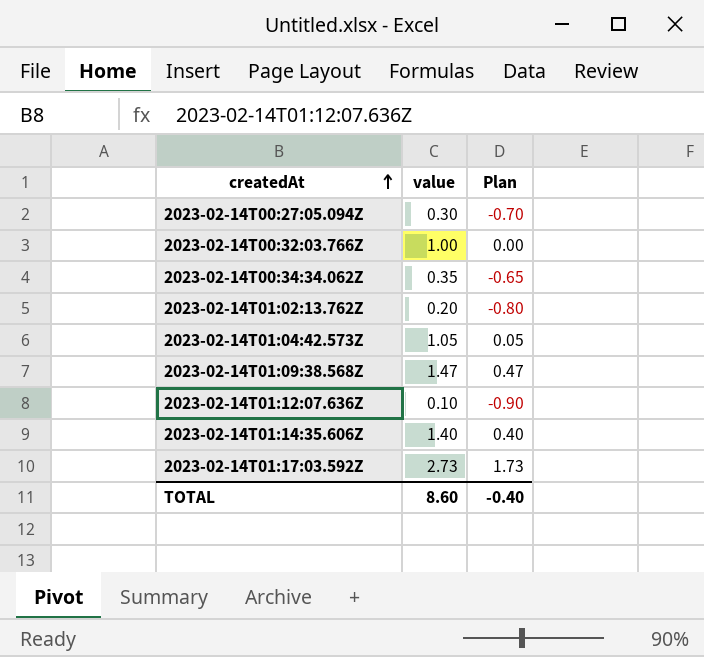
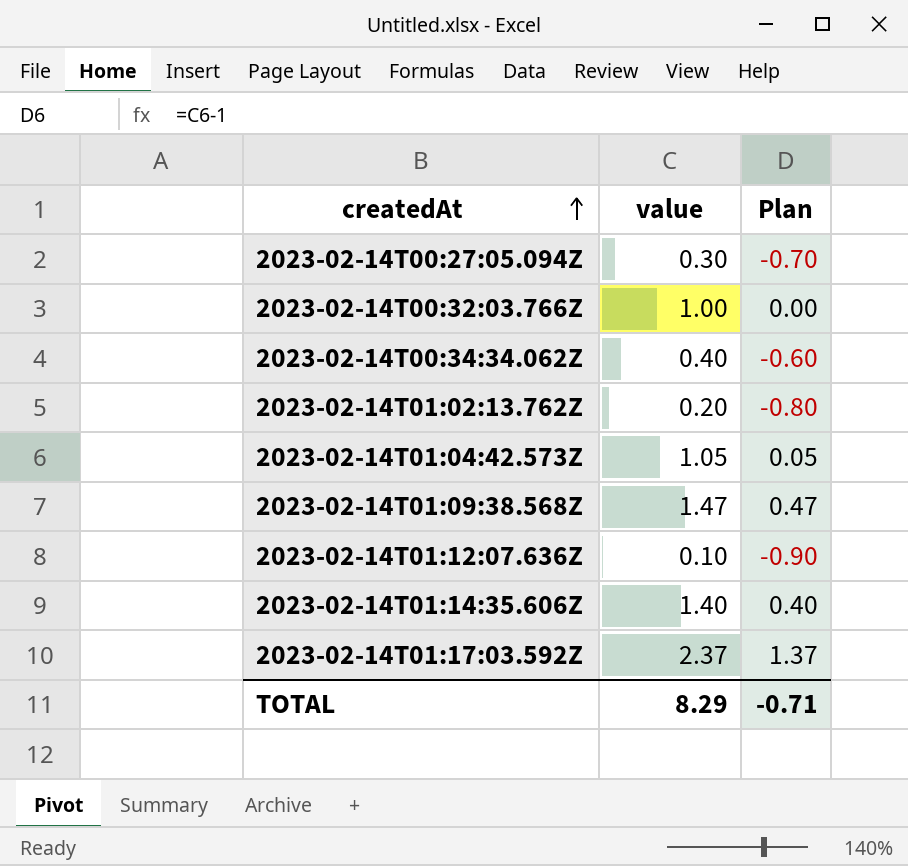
2023-02-14T00:34:34.062Z | value: 0.35 -> 0.40
2023-02-14T00:34:34.062Z | Plan: -0.65 -> -0.60
2023-02-14T01:17:03.592Z | value: 2.73 -> 2.37
2023-02-14T01:17:03.592Z | Plan: 1.73 -> 1.37
TOTAL | value: 8.60 -> 8.29
TOTAL | Plan: -0.40 -> -0.71

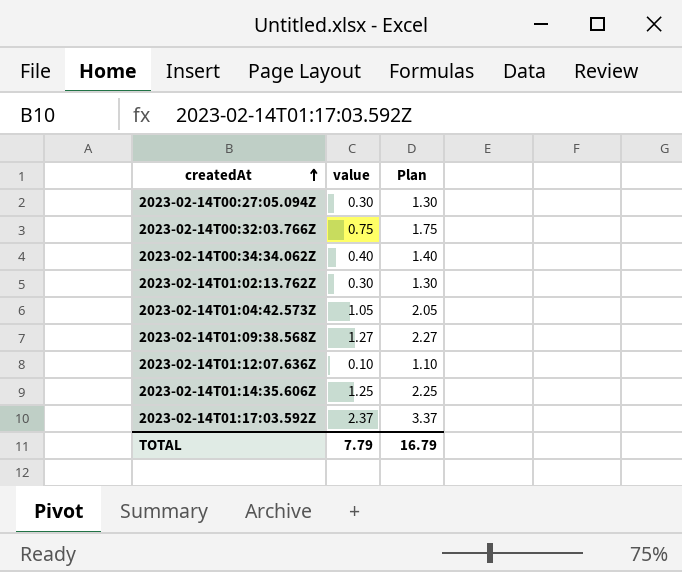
column Plan | formula: [value] - 1 -> [value] + 1
2023-02-14T00:32:03.766Z | value: 1.00 -> 0.75
2023-02-14T01:02:13.762Z | value: 0.20 -> 0.30
2023-02-14T01:09:38.568Z | value: 1.47 -> 1.27
2023-02-14T01:14:35.606Z | value: 1.40 -> 1.25
TOTAL | value: 8.29 -> 7.79
TOTAL | Plan: -0.71 -> 16.79

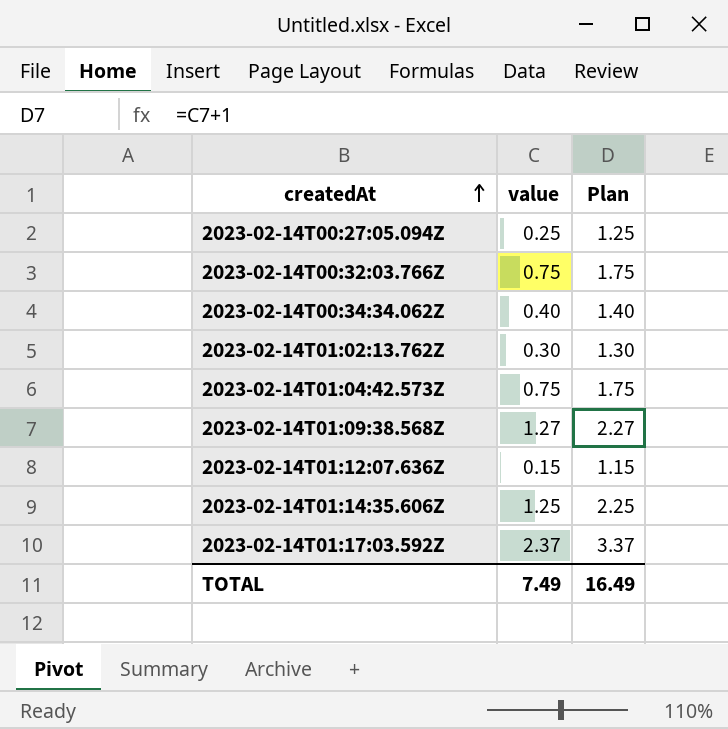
2023-02-14T00:27:05.094Z | value: 0.30 -> 0.25
2023-02-14T00:27:05.094Z | Plan: 1.30 -> 1.25
2023-02-14T01:04:42.573Z | value: 1.05 -> 0.75
2023-02-14T01:04:42.573Z | Plan: 2.05 -> 1.75
2023-02-14T01:12:07.636Z | value: 0.10 -> 0.15
2023-02-14T01:12:07.636Z | Plan: 1.10 -> 1.15
TOTAL | value: 7.79 -> 7.49
TOTAL | Plan: 16.79 -> 16.49

